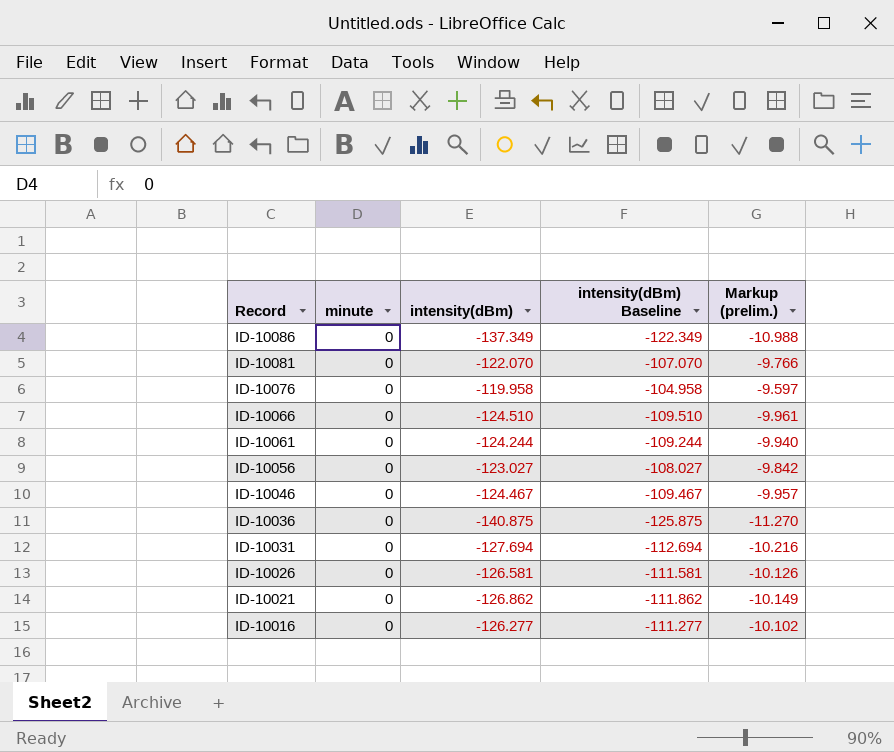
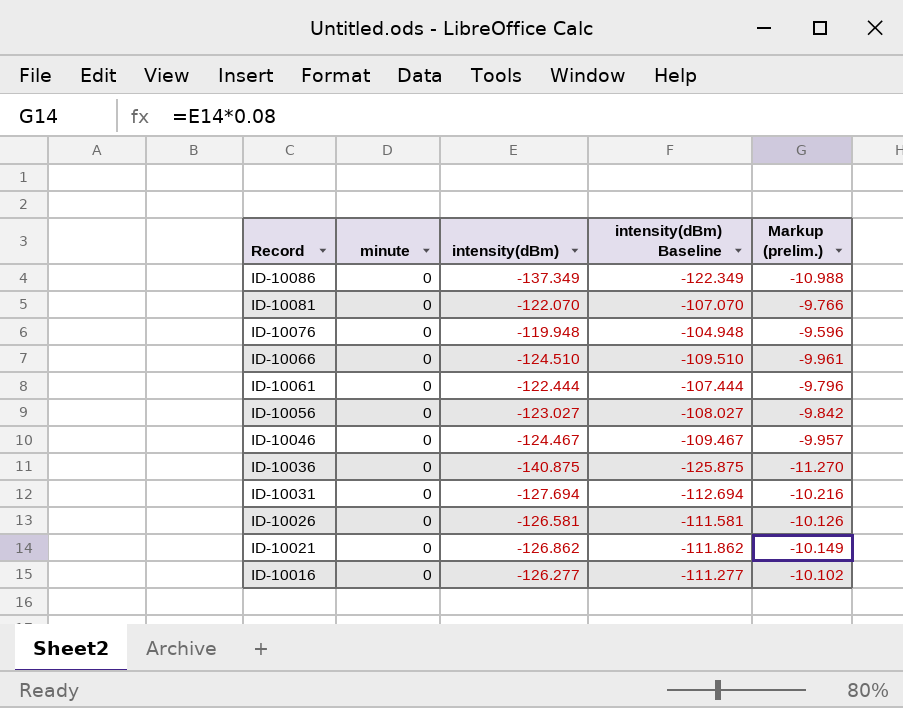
ID-10076 | intensity(dBm): -119.958 -> -119.948
ID-10076 | intensity(dBm) Baseline: -104.958 -> -104.948
ID-10076 | Markup (prelim.): -9.597 -> -9.596
ID-10061 | intensity(dBm): -124.244 -> -122.444
ID-10061 | intensity(dBm) Baseline: -109.244 -> -107.444
ID-10061 | Markup (prelim.): -9.940 -> -9.796

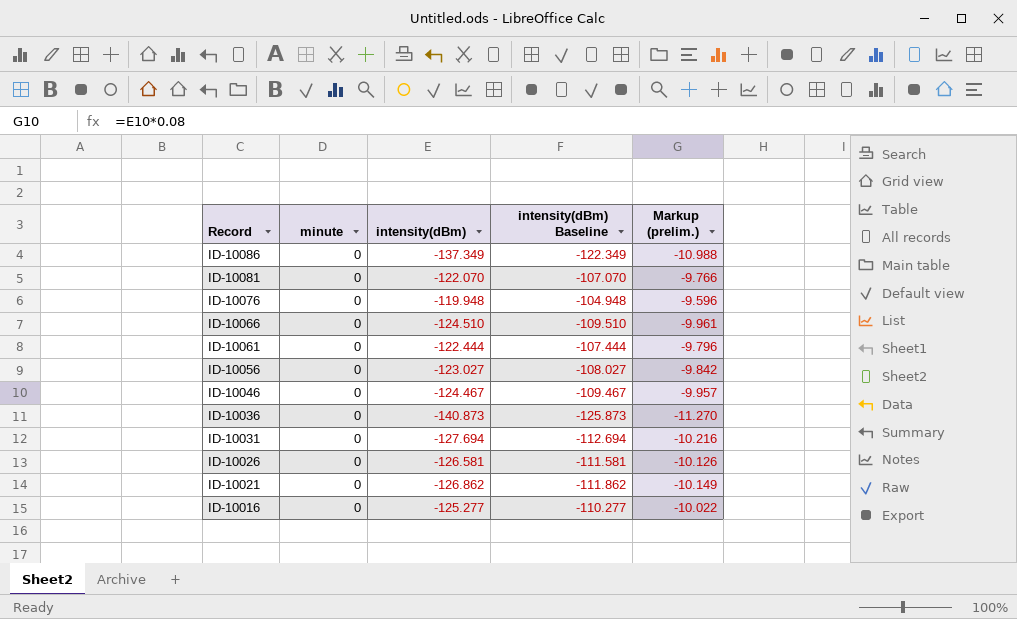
ID-10036 | intensity(dBm): -140.875 -> -140.873
ID-10036 | intensity(dBm) Baseline: -125.875 -> -125.873
ID-10016 | intensity(dBm): -126.277 -> -125.277
ID-10016 | intensity(dBm) Baseline: -111.277 -> -110.277
ID-10016 | Markup (prelim.): -10.102 -> -10.022

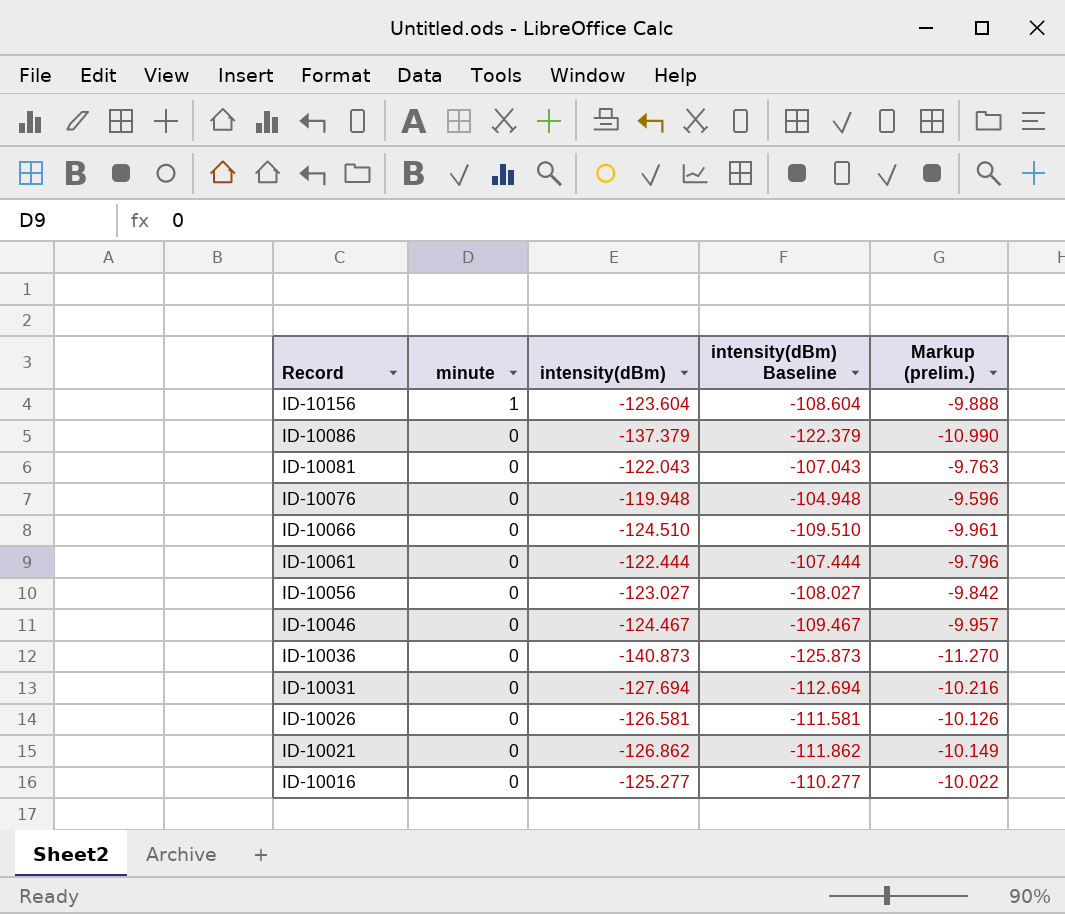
row ID-10156: none -> 1 | -123.604 | -108.604 | -9.888
ID-10086 | intensity(dBm): -137.349 -> -137.379
ID-10086 | intensity(dBm) Baseline: -122.349 -> -122.379
ID-10086 | Markup (prelim.): -10.988 -> -10.990
ID-10081 | intensity(dBm): -122.070 -> -122.043
ID-10081 | intensity(dBm) Baseline: -107.070 -> -107.043
ID-10081 | Markup (prelim.): -9.766 -> -9.763

